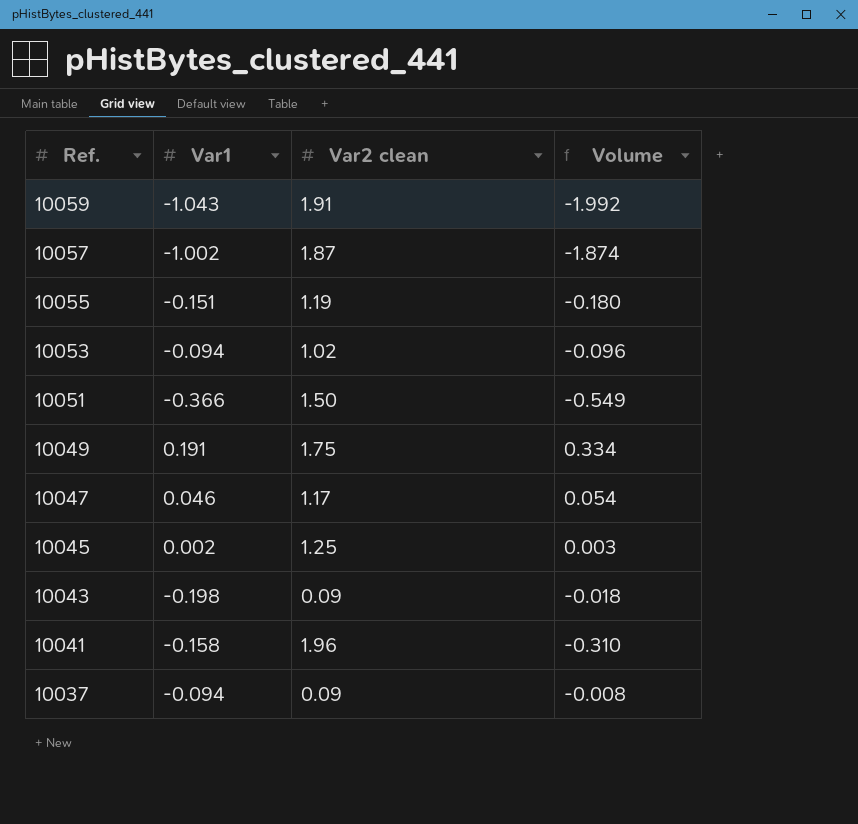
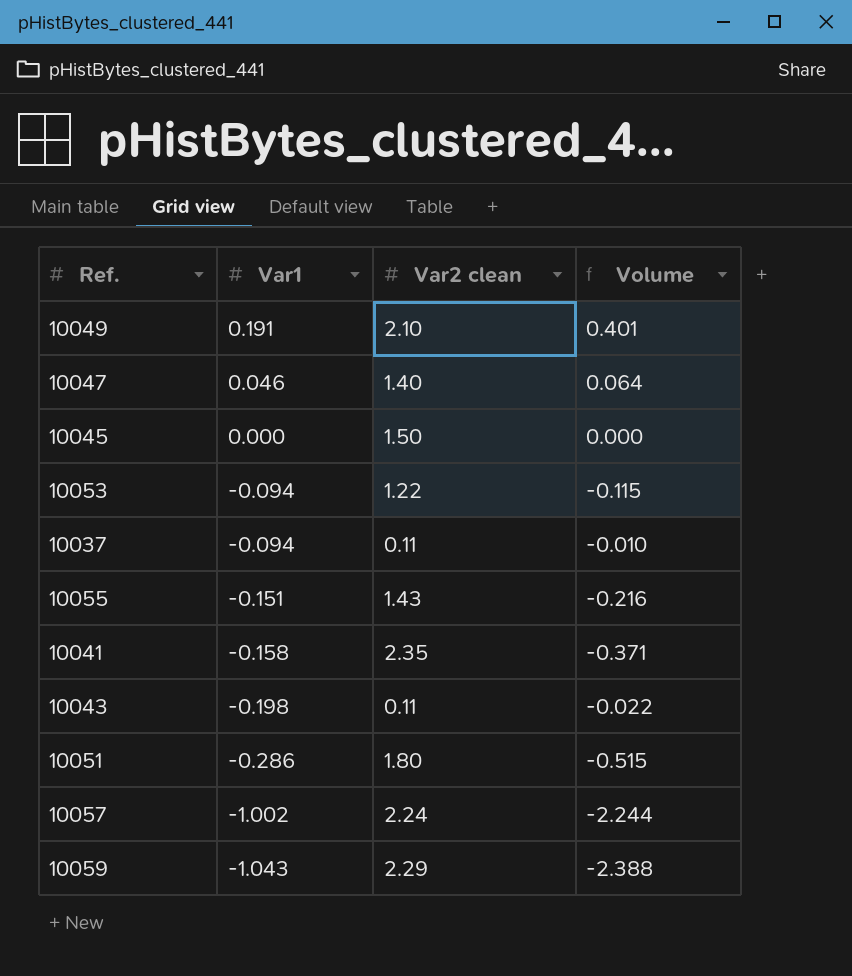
row order: Ref. descending -> Var1 descending
10049 | Var2 clean: 1.75 -> 2.10
10049 | Volume: 0.334 -> 0.401
10047 | Var2 clean: 1.17 -> 1.40
10047 | Volume: 0.054 -> 0.064
10045 | Var1: 0.002 -> 0.000
10045 | Var2 clean: 1.25 -> 1.50
10045 | Volume: 0.003 -> 0.000
10053 | Var2 clean: 1.02 -> 1.22
10053 | Volume: -0.096 -> -0.115
10037 | Var2 clean: 0.09 -> 0.11
10037 | Volume: -0.008 -> -0.010
10055 | Var2 clean: 1.19 -> 1.43
10055 | Volume: -0.180 -> -0.216
10041 | Var2 clean: 1.96 -> 2.35
10041 | Volume: -0.310 -> -0.371
10043 | Var2 clean: 0.09 -> 0.11
10043 | Volume: -0.018 -> -0.022
10051 | Var1: -0.366 -> -0.286
10051 | Var2 clean: 1.50 -> 1.80
10051 | Volume: -0.549 -> -0.515
10057 | Var2 clean: 1.87 -> 2.24
10057 | Volume: -1.874 -> -2.244
10059 | Var2 clean: 1.91 -> 2.29
10059 | Volume: -1.992 -> -2.388

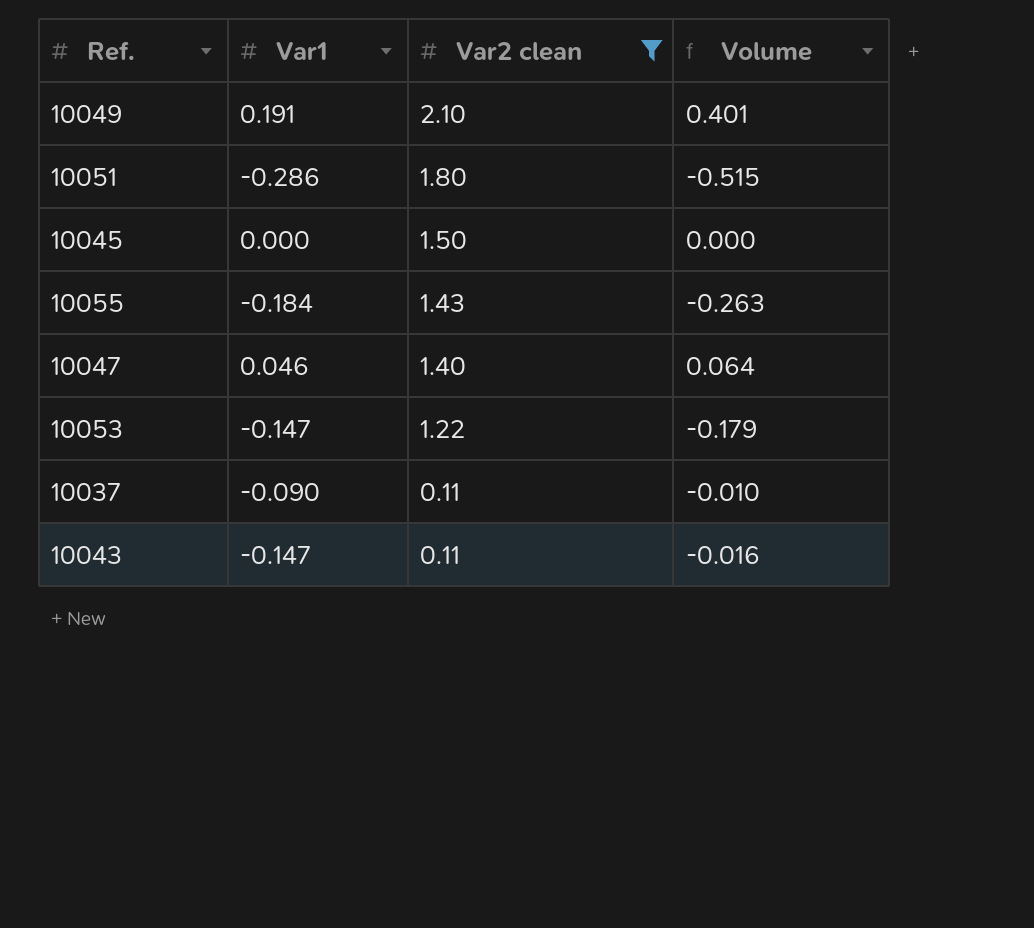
filter: none -> Var2 clean <= 2.10
row order: Var1 descending -> Var2 clean descending
10055 | Var1: -0.151 -> -0.184
10055 | Volume: -0.216 -> -0.263
10053 | Var1: -0.094 -> -0.147
10053 | Volume: -0.115 -> -0.179
10037 | Var1: -0.094 -> -0.090
10043 | Var1: -0.198 -> -0.147
10043 | Volume: -0.022 -> -0.016

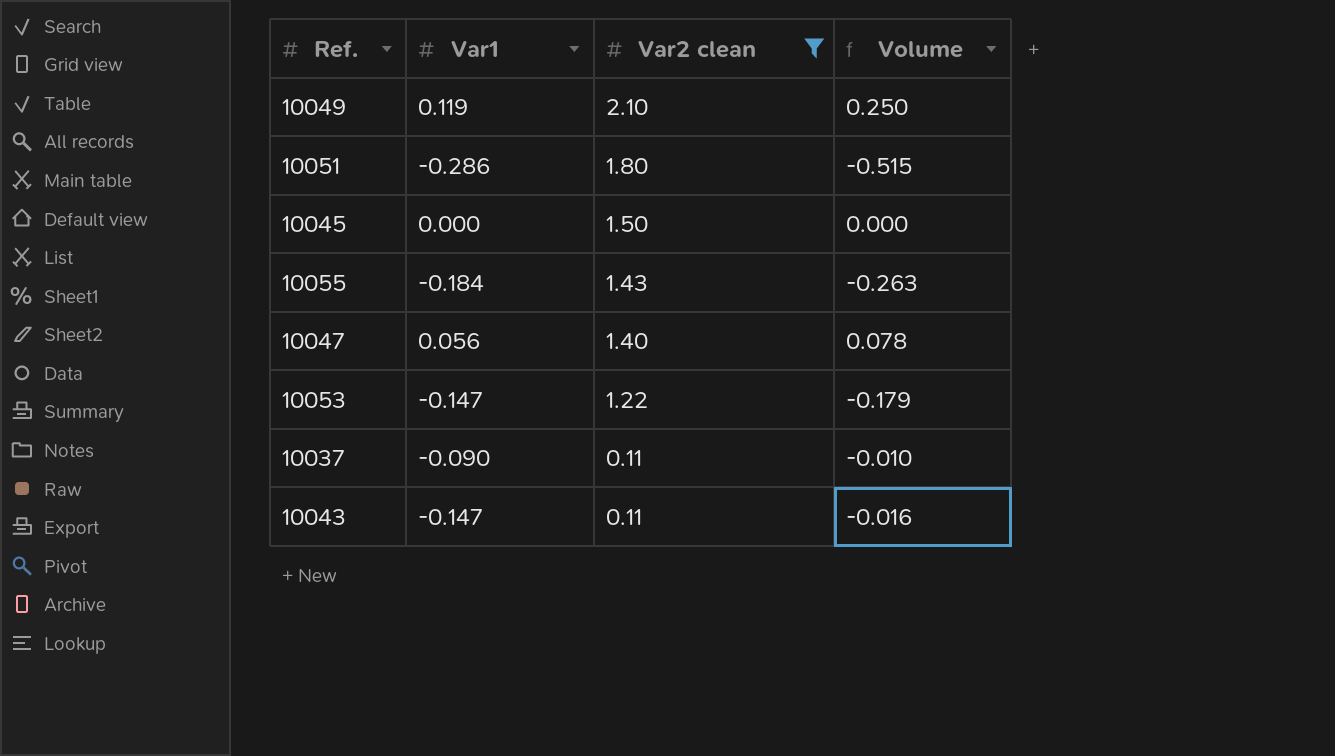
10049 | Var1: 0.191 -> 0.119
10049 | Volume: 0.401 -> 0.250
10047 | Var1: 0.046 -> 0.056
10047 | Volume: 0.064 -> 0.078

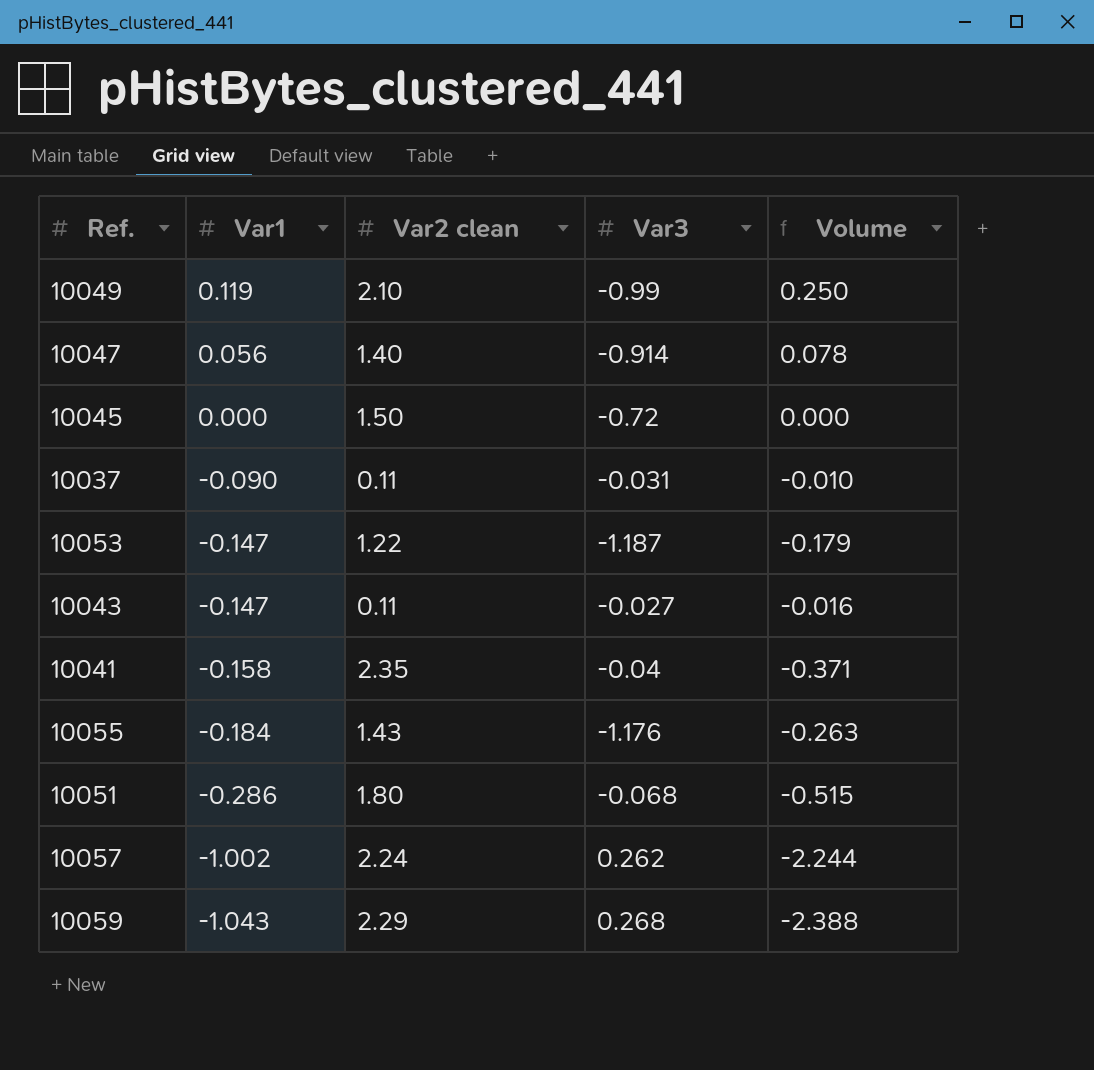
filter: Var2 clean <= 2.10 -> none
row order: Var2 clean descending -> Var1 descending
column Var3 | position: none -> 4

